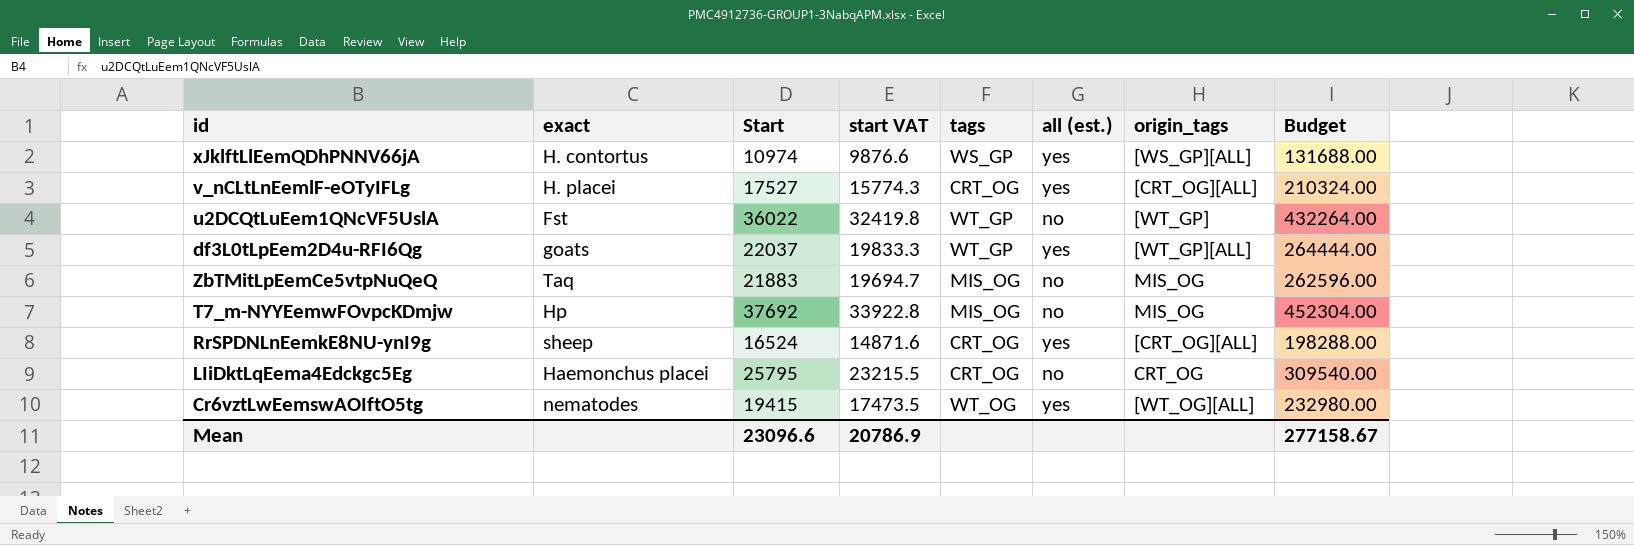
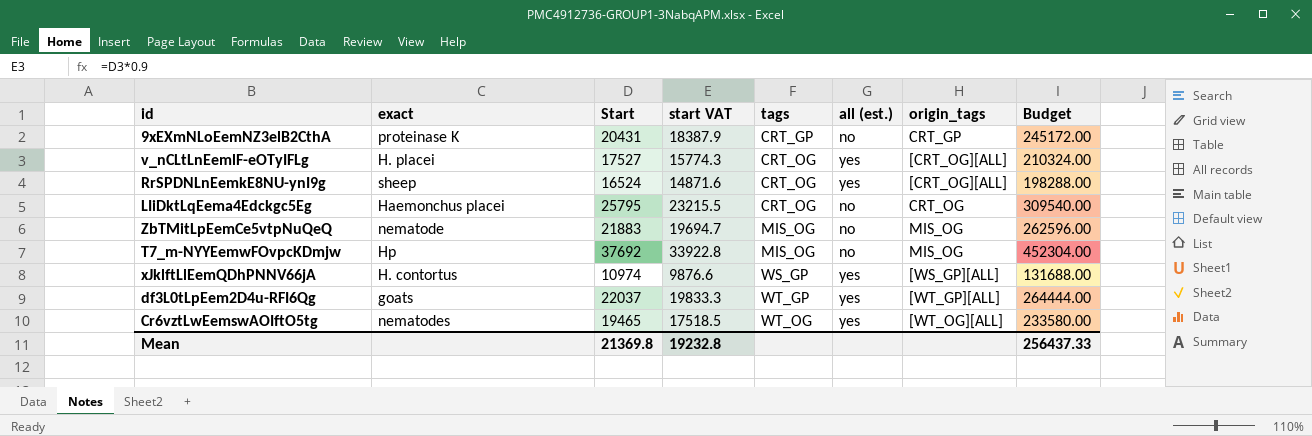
row order: none -> tags ascending
row u2DCQtLuEem1QNcVF5UslA: Fst | 36022 | 32419.8 | WT_GP | no | [WT_GP] | 432264.00 -> none
row 9xEXmNLoEemNZ3elB2CthA: none -> proteinase K | 20431 | 18387.9 | CRT_GP | no | CRT_GP | 245172.00
ZbTMitLpEemCe5vtpNuQeQ | exact: Taq -> nematode
Cr6vztLwEemswAOIftO5tg | Start: 19415 -> 19465
Cr6vztLwEemswAOIftO5tg | start VAT: 17473.5 -> 17518.5
Cr6vztLwEemswAOIftO5tg | Budget: 232980.00 -> 233580.00
Mean | Start: 23096.6 -> 21369.8
Mean | start VAT: 20786.9 -> 19232.8
Mean | Budget: 277158.67 -> 256437.33

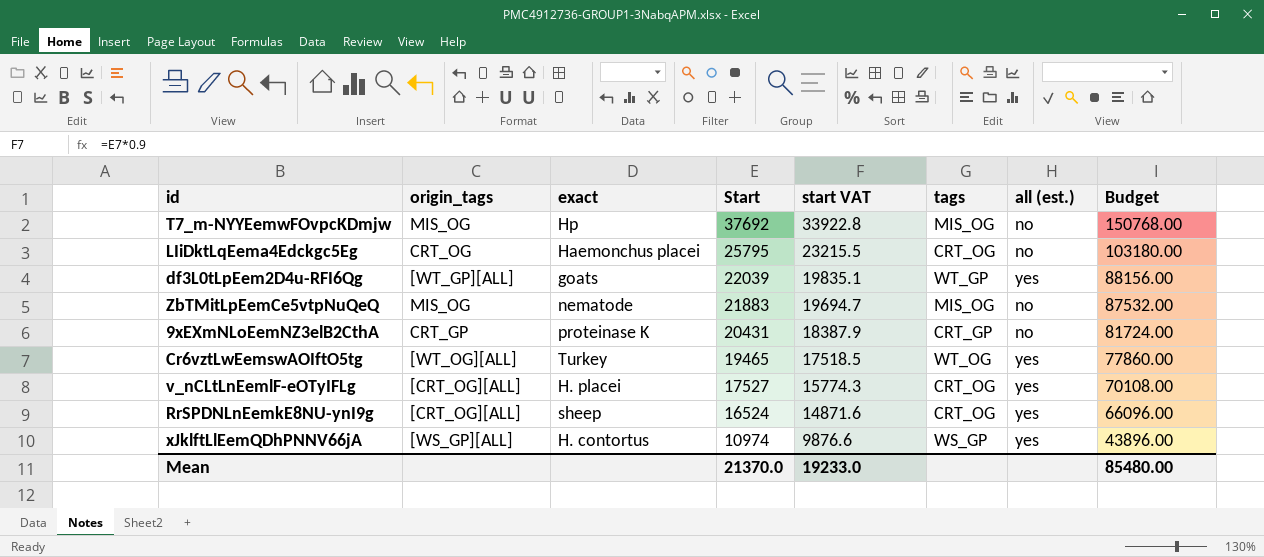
row order: tags ascending -> Start descending
column origin_tags | position: 7 -> 2
column Budget | formula: [Start] * 12 -> [Start] * 4
df3L0tLpEem2D4u-RFI6Qg | Start: 22037 -> 22039
df3L0tLpEem2D4u-RFI6Qg | start VAT: 19833.3 -> 19835.1
Cr6vztLwEemswAOIftO5tg | exact: nematodes -> Turkey
Mean | Start: 21369.8 -> 21370.0
Mean | start VAT: 19232.8 -> 19233.0
Mean | Budget: 256437.33 -> 85480.00

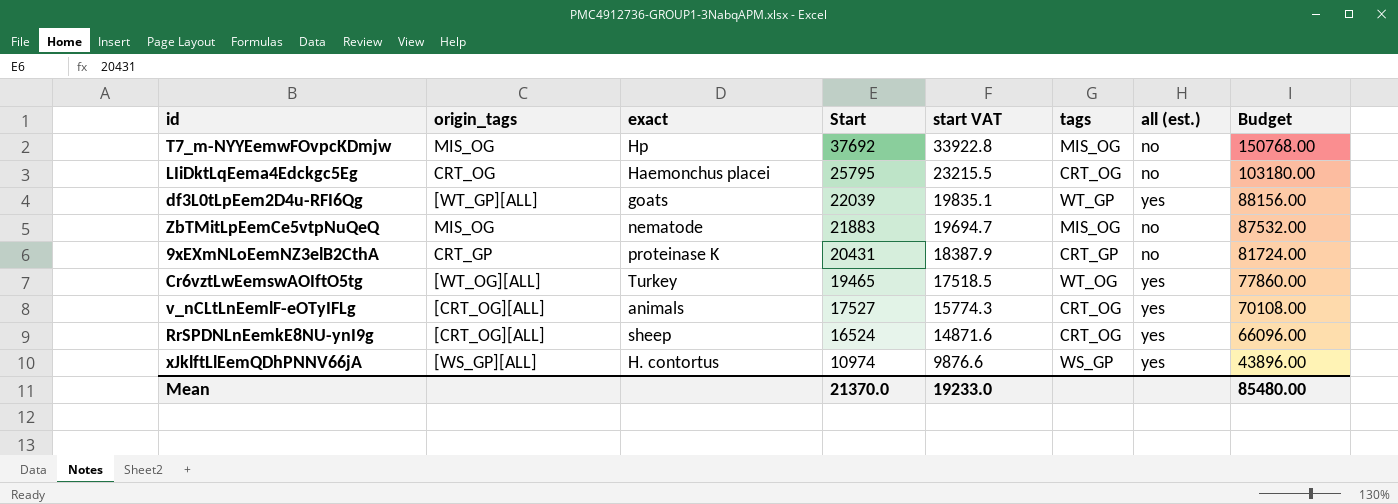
v_nCLtLnEemlF-eOTyIFLg | exact: H. placei -> animals

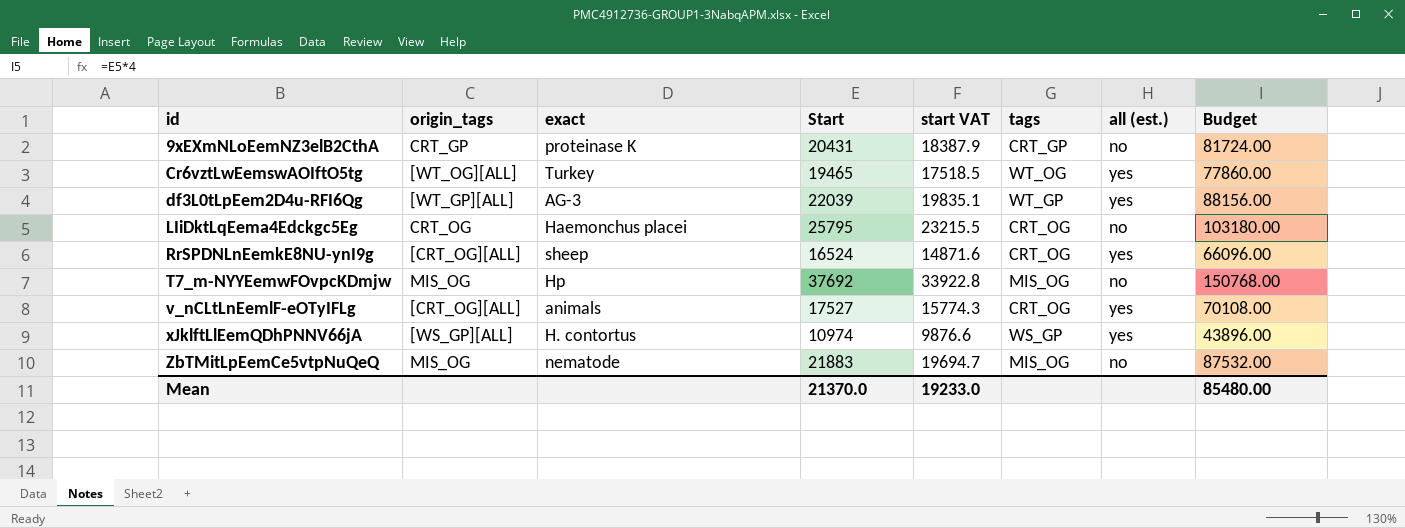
row order: Start descending -> id ascending
df3L0tLpEem2D4u-RFI6Qg | exact: goats -> AG-3

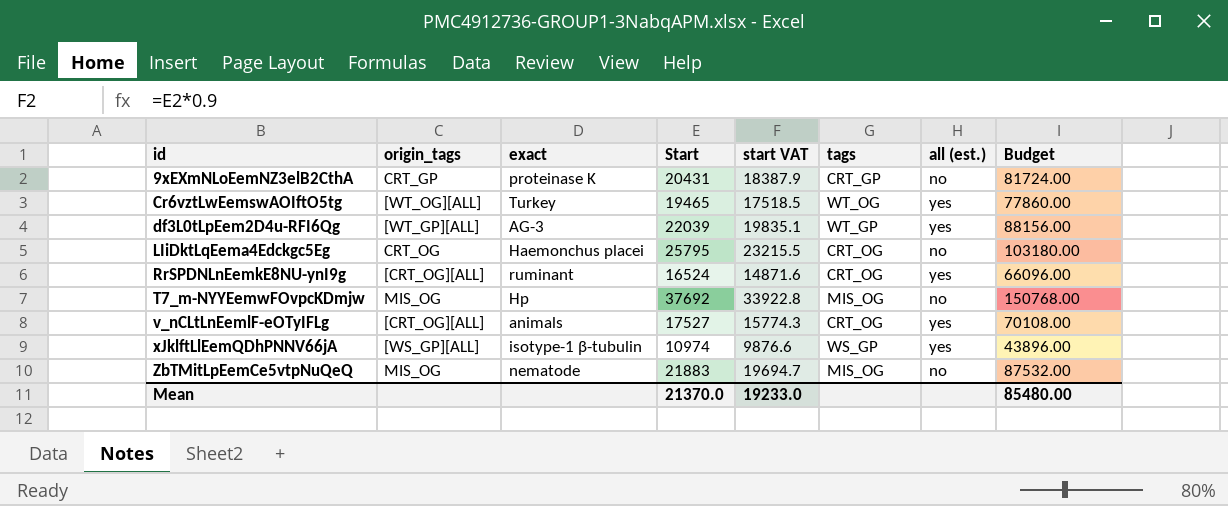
RrSPDNLnEemkE8NU-ynI9g | exact: sheep -> ruminant
xJklftLlEemQDhPNNV66jA | exact: H. contortus -> isotype-1 β-tubulin

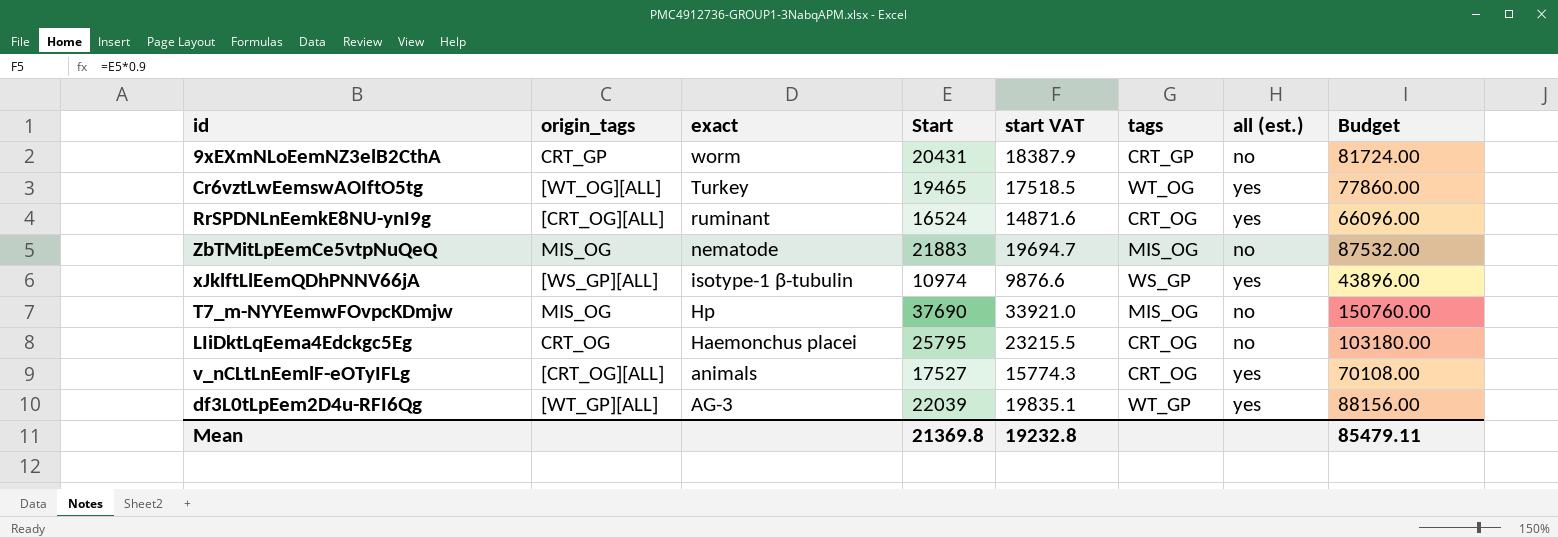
row order: id ascending -> exact descending
9xEXmNLoEemNZ3elB2CthA | exact: proteinase K -> worm
T7_m-NYYEemwFOvpcKDmjw | Start: 37692 -> 37690
T7_m-NYYEemwFOvpcKDmjw | start VAT: 33922.8 -> 33921.0
T7_m-NYYEemwFOvpcKDmjw | Budget: 150768.00 -> 150760.00
Mean | Start: 21370.0 -> 21369.8
Mean | start VAT: 19233.0 -> 19232.8
Mean | Budget: 85480.00 -> 85479.11

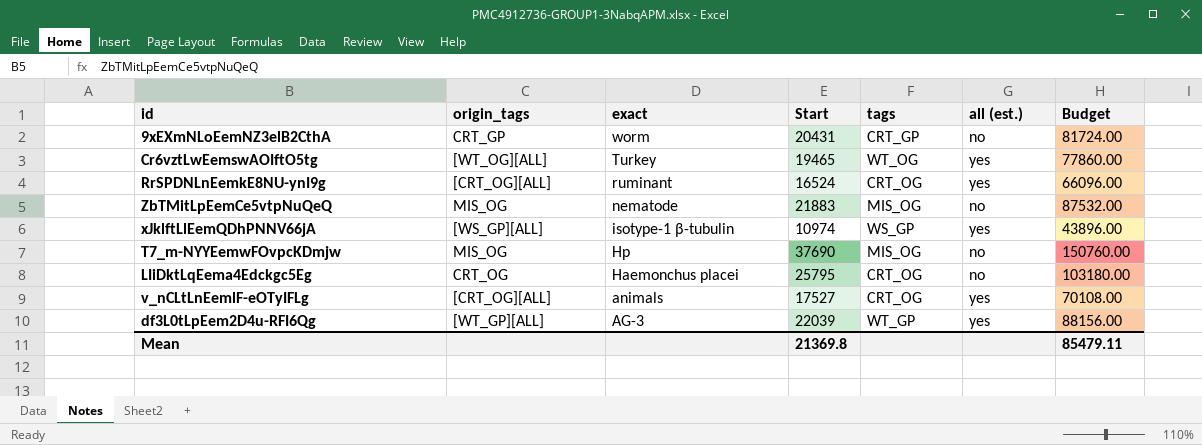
column start VAT | formula: [Start] * 0.9 -> none

